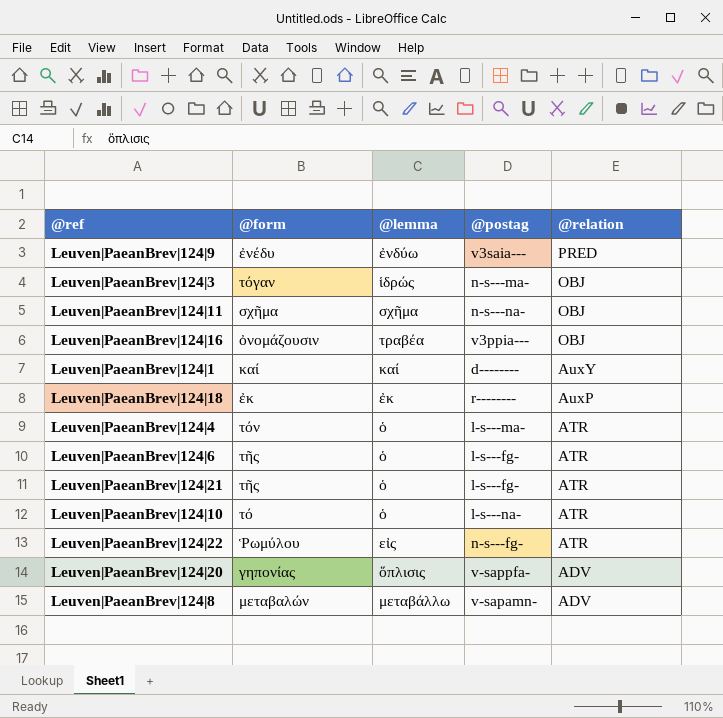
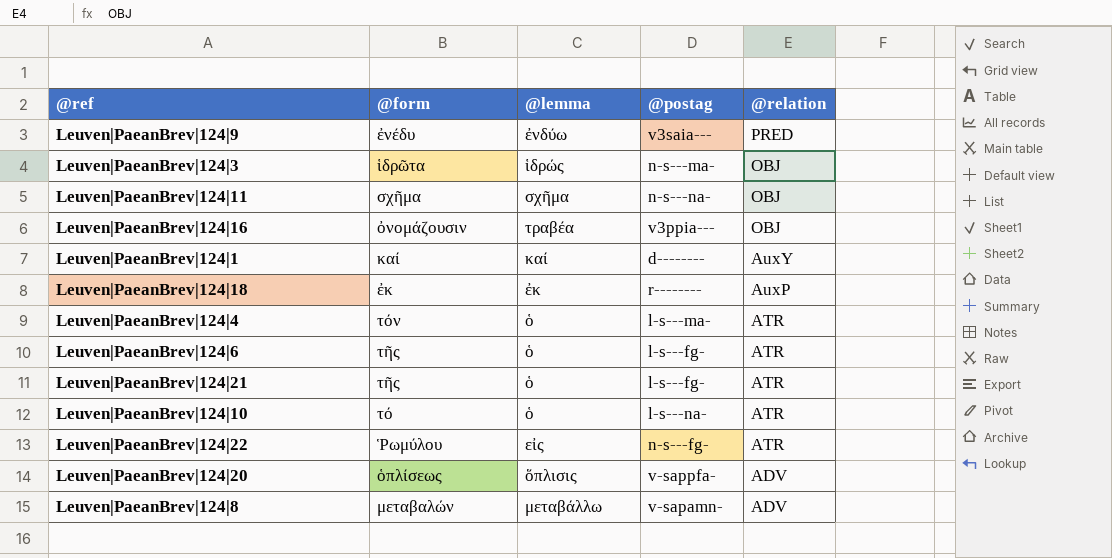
Leuven|PaeanBrev|124|3 | @form: τόγαν -> ἱδρῶτα
Leuven|PaeanBrev|124|20 | @form: γηπονίας -> ὁπλίσεως

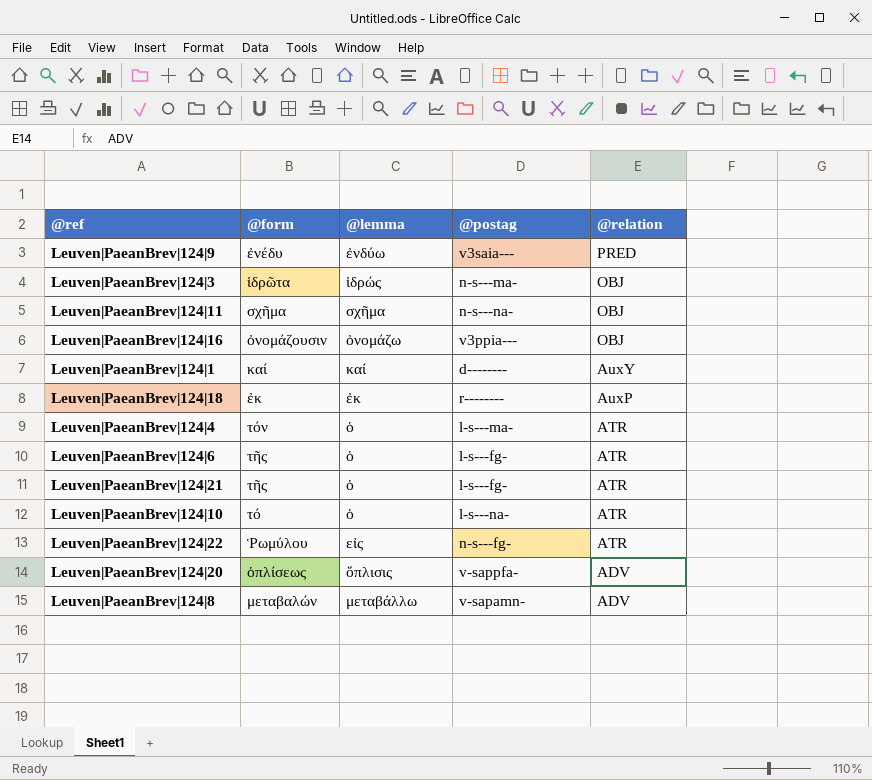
Leuven|PaeanBrev|124|16 | @lemma: τραβέα -> ὀνομάζω

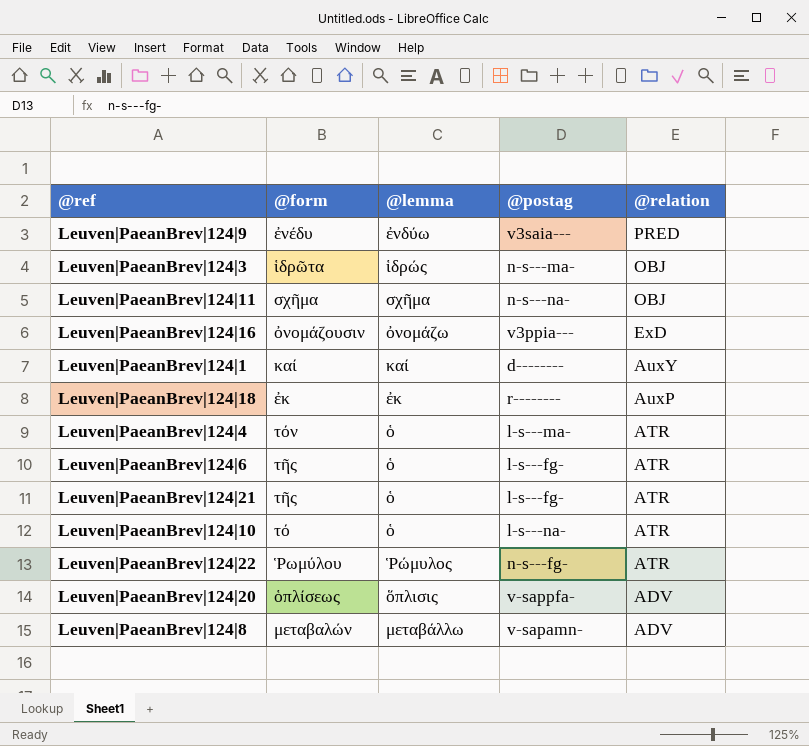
Leuven|PaeanBrev|124|16 | @relation: OBJ -> ExD
Leuven|PaeanBrev|124|22 | @lemma: εἰς -> Ῥώμυλος

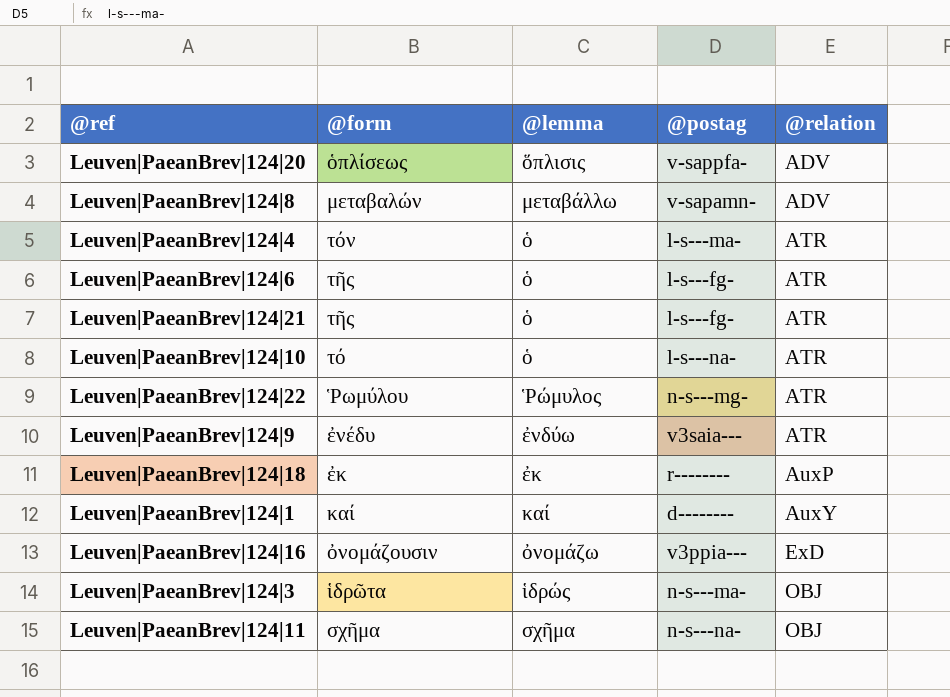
row order: @relation descending -> @relation ascending
Leuven|PaeanBrev|124|22 | @postag: n-s---fg- -> n-s---mg-
Leuven|PaeanBrev|124|9 | @relation: PRED -> ATR

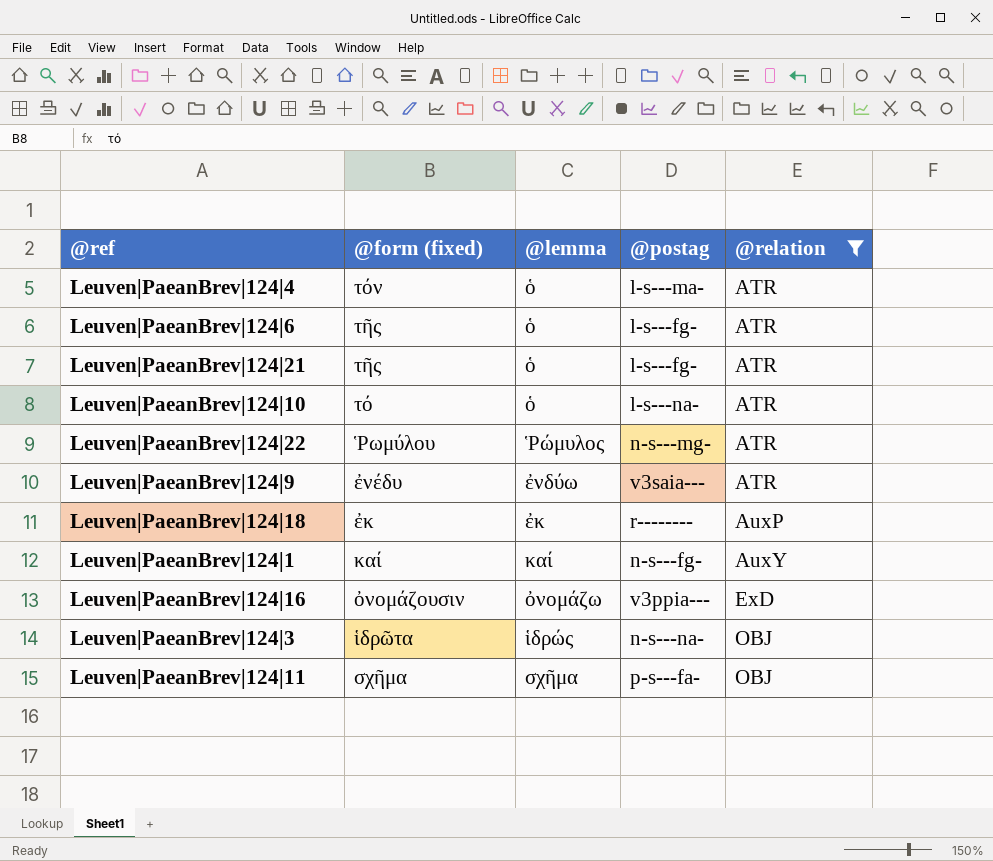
filter: none -> @relation != ADV
column name: @form -> @form (fixed)
Leuven|PaeanBrev|124|1 | @postag: d-------- -> n-s---fg-
Leuven|PaeanBrev|124|3 | @postag: n-s---ma- -> n-s---na-
Leuven|PaeanBrev|124|11 | @postag: n-s---na- -> p-s---fa-

